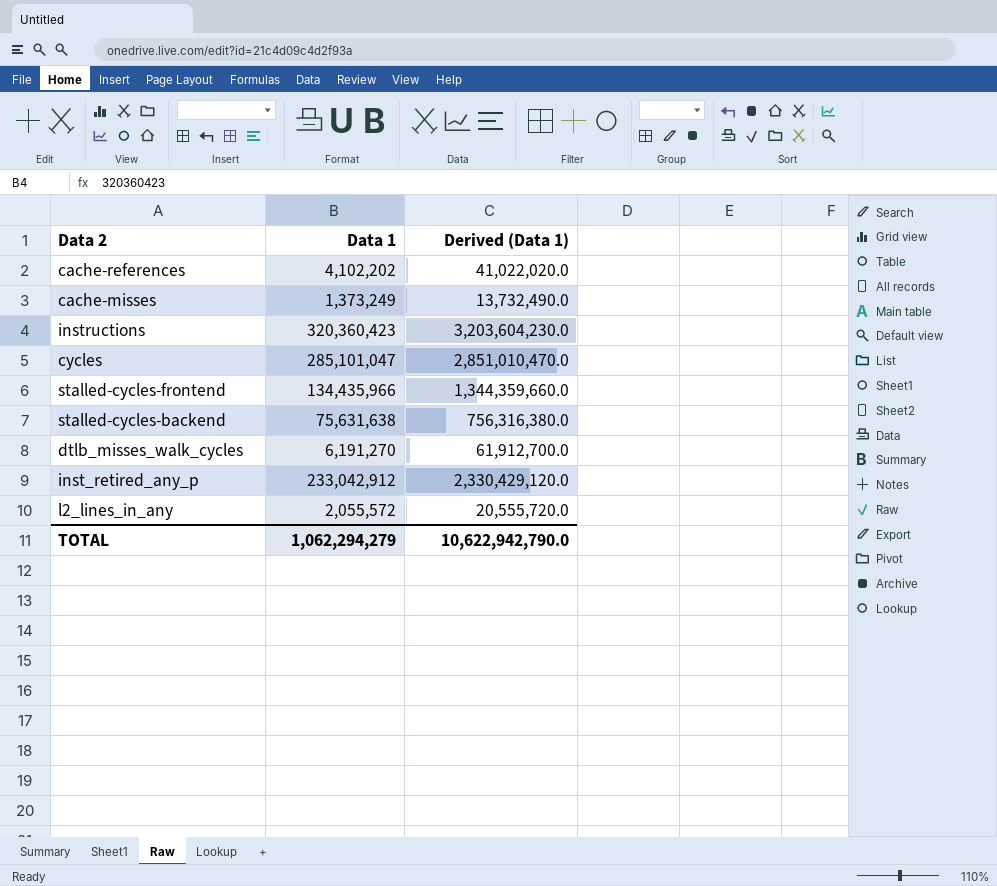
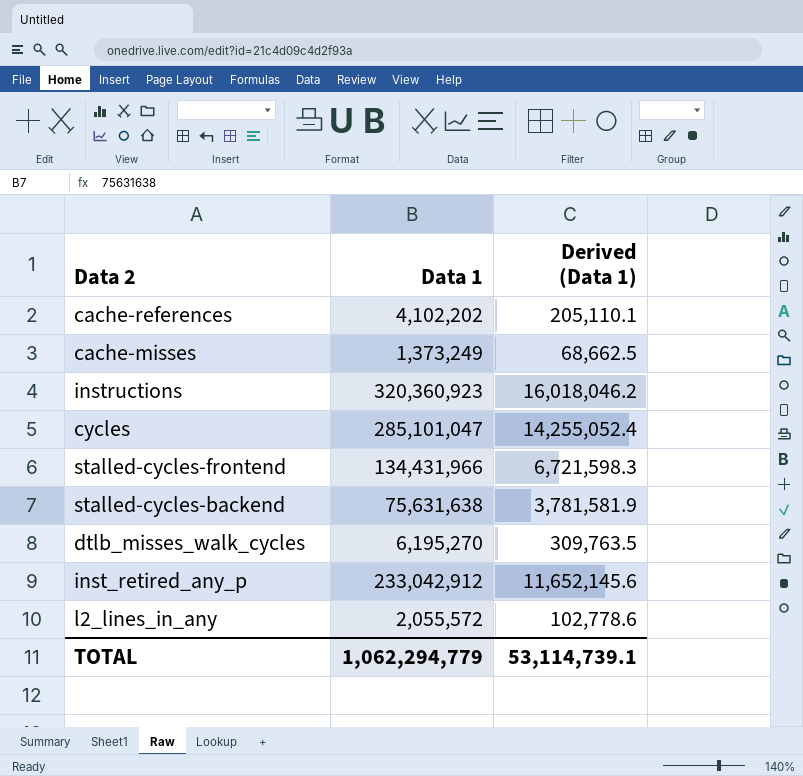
column Derived (Data 1) | formula: [Data 1] * 10 -> [Data 1] * 0.05
instructions | Data 1: 320,360,423 -> 320,360,923
stalled-cycles-frontend | Data 1: 134,435,966 -> 134,431,966
dtlb_misses_walk_cycles | Data 1: 6,191,270 -> 6,195,270
TOTAL | Data 1: 1,062,294,279 -> 1,062,294,779
TOTAL | Derived (Data 1): 10,622,942,790.0 -> 53,114,739.1

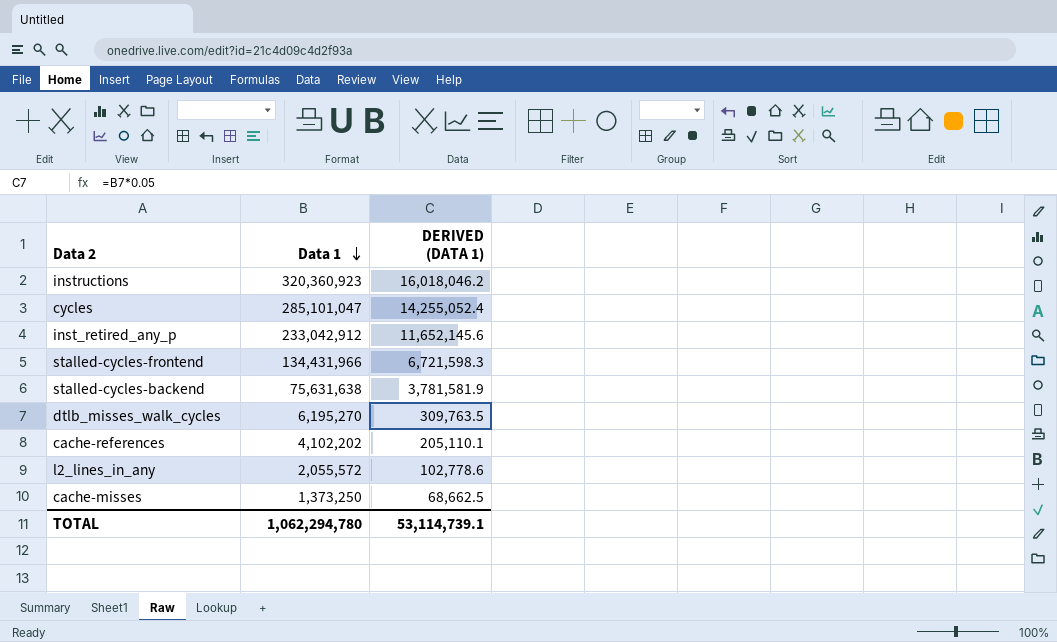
row order: none -> Data 1 descending
column name: Derived (Data 1) -> DERIVED (DATA 1)
cache-misses | Data 1: 1,373,249 -> 1,373,250
TOTAL | Data 1: 1,062,294,779 -> 1,062,294,780

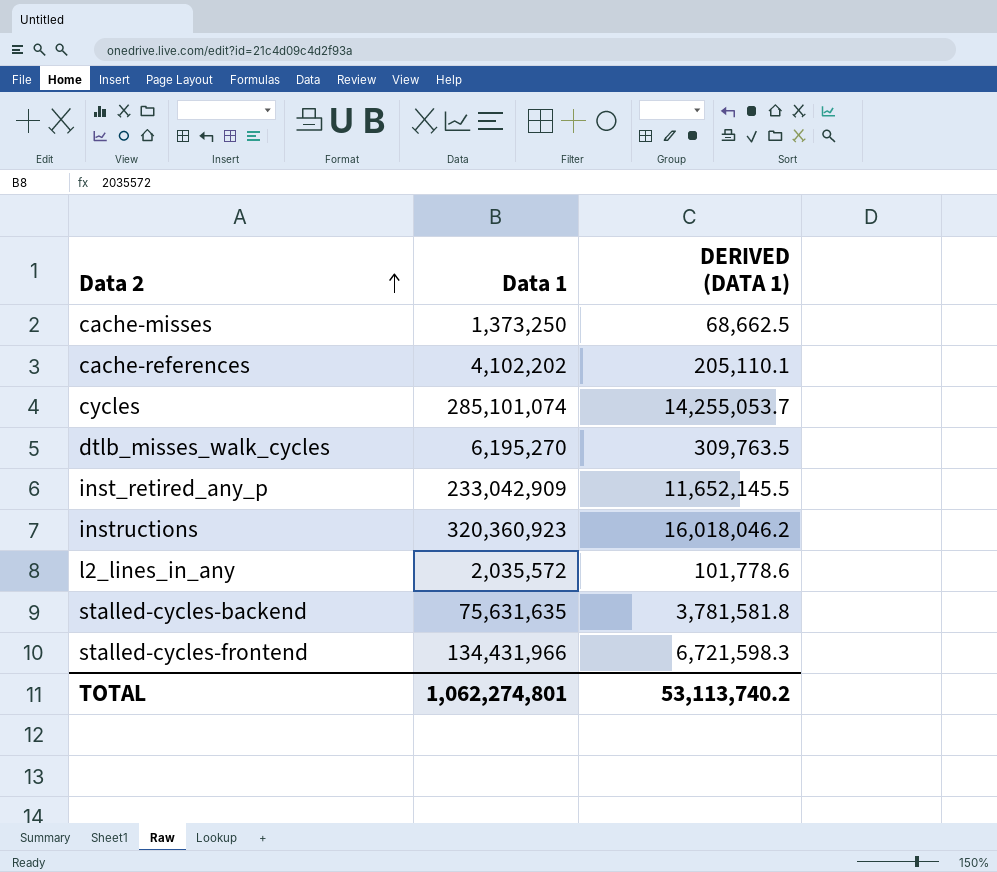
row order: Data 1 descending -> Data 2 ascending
cycles | Data 1: 285,101,047 -> 285,101,074
cycles | DERIVED (DATA 1): 14,255,052.4 -> 14,255,053.7
inst_retired_any_p | Data 1: 233,042,912 -> 233,042,909
inst_retired_any_p | DERIVED (DATA 1): 11,652,145.6 -> 11,652,145.5
l2_lines_in_any | Data 1: 2,055,572 -> 2,035,572
l2_lines_in_any | DERIVED (DATA 1): 102,778.6 -> 101,778.6
stalled-cycles-backend | Data 1: 75,631,638 -> 75,631,635
stalled-cycles-backend | DERIVED (DATA 1): 3,781,581.9 -> 3,781,581.8
TOTAL | Data 1: 1,062,294,780 -> 1,062,274,801
TOTAL | DERIVED (DATA 1): 53,114,739.1 -> 53,113,740.2

